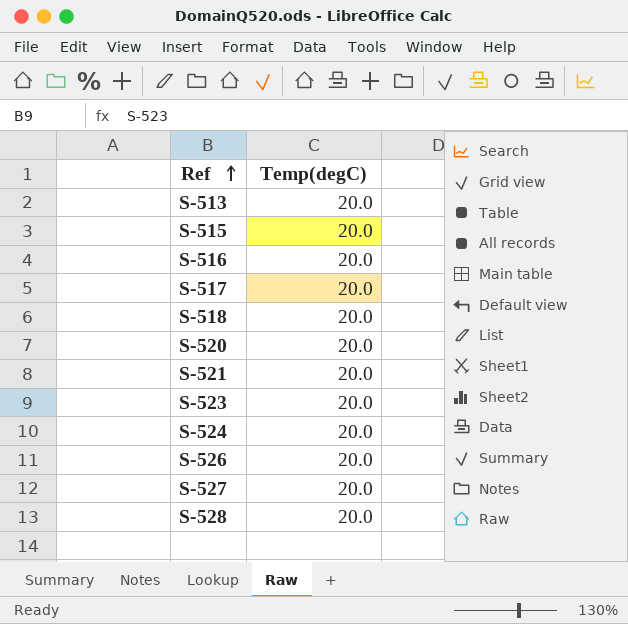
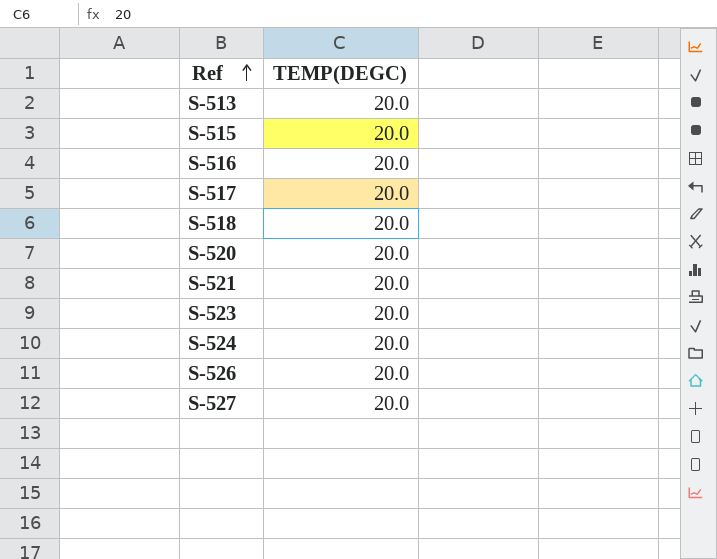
column name: Temp(degC) -> TEMP(DEGC)
row S-528: 20.0 -> none

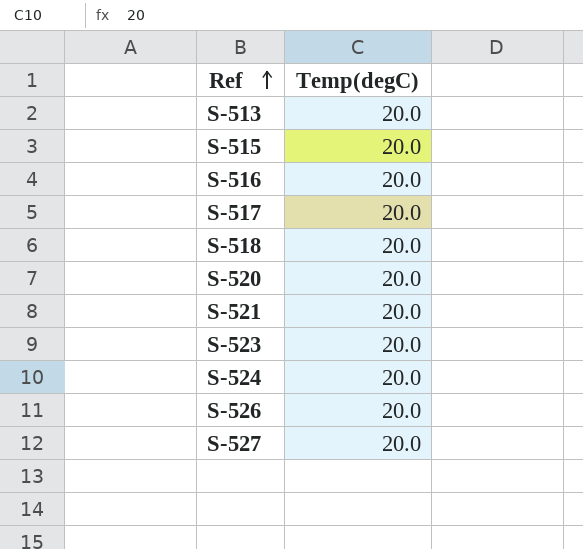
column name: TEMP(DEGC) -> Temp(degC)

